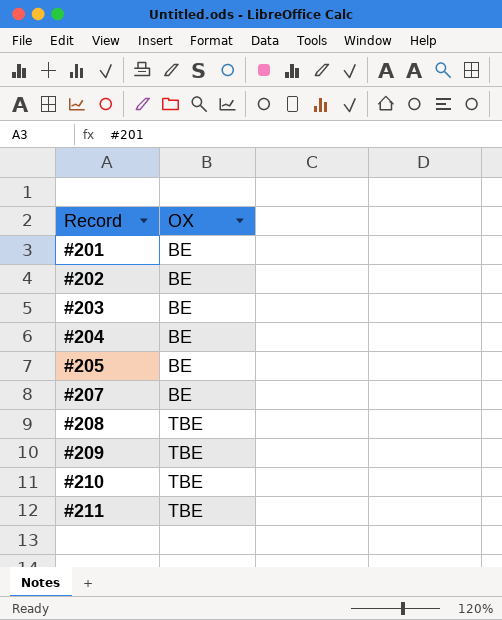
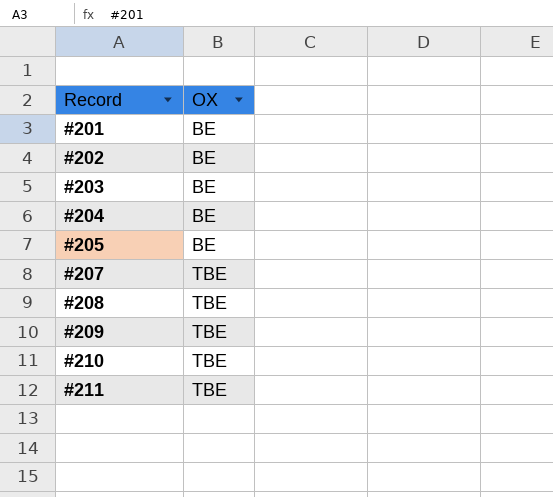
#207 | OX: BE -> TBE

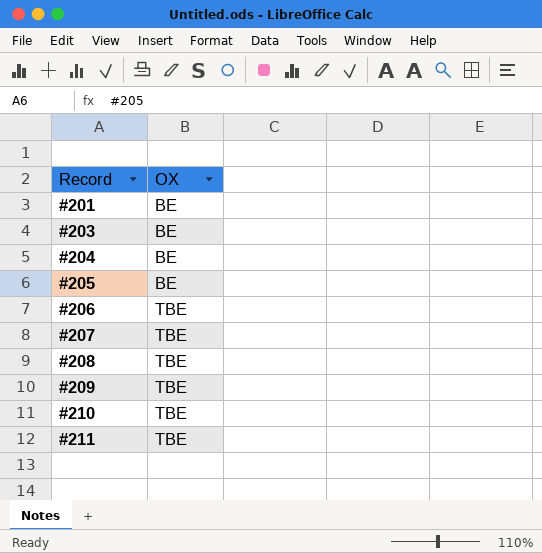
row #202: BE -> none
row #206: none -> TBE

